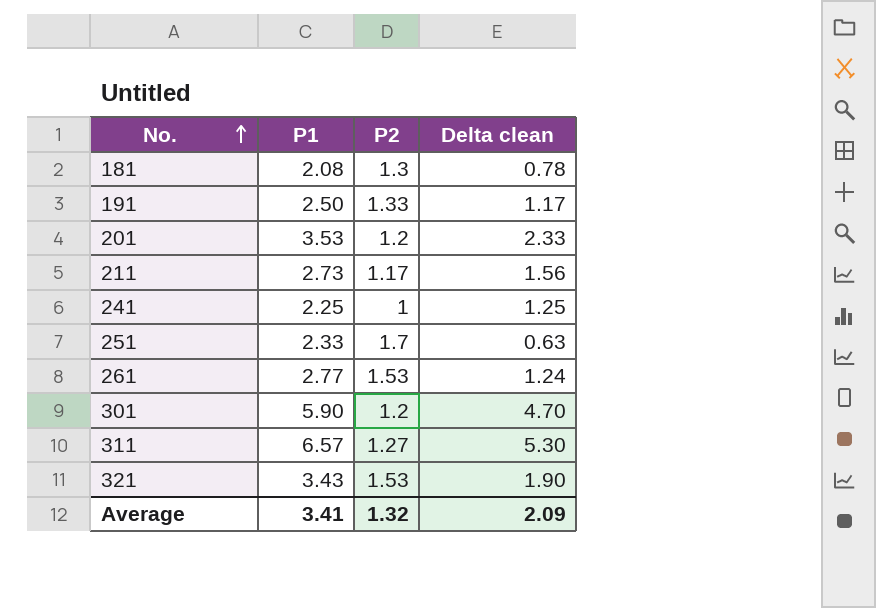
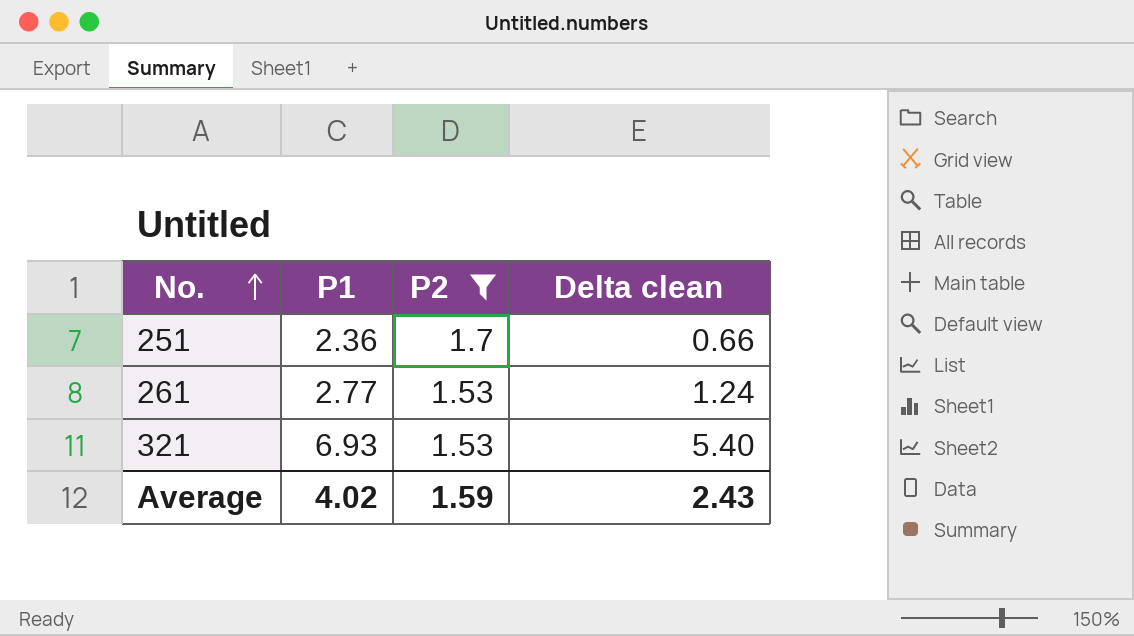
filter: none -> P2 >= 1.53
251 | P1: 2.33 -> 2.36
251 | Delta clean: 0.63 -> 0.66
321 | P1: 3.43 -> 6.93
321 | Delta clean: 1.90 -> 5.40
Average | P1: 3.41 -> 4.02
Average | P2: 1.32 -> 1.59
Average | Delta clean: 2.09 -> 2.43

